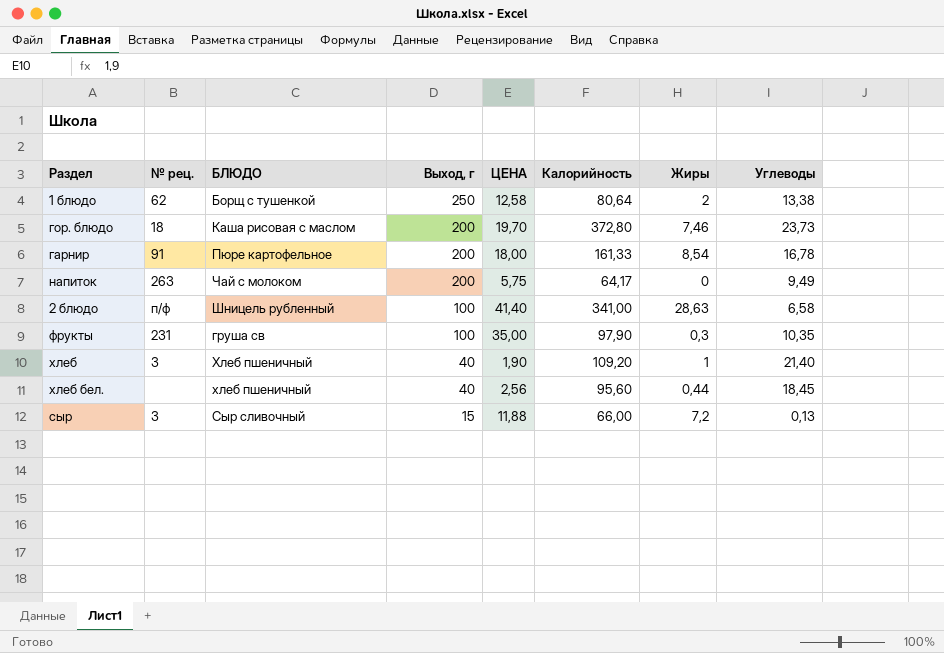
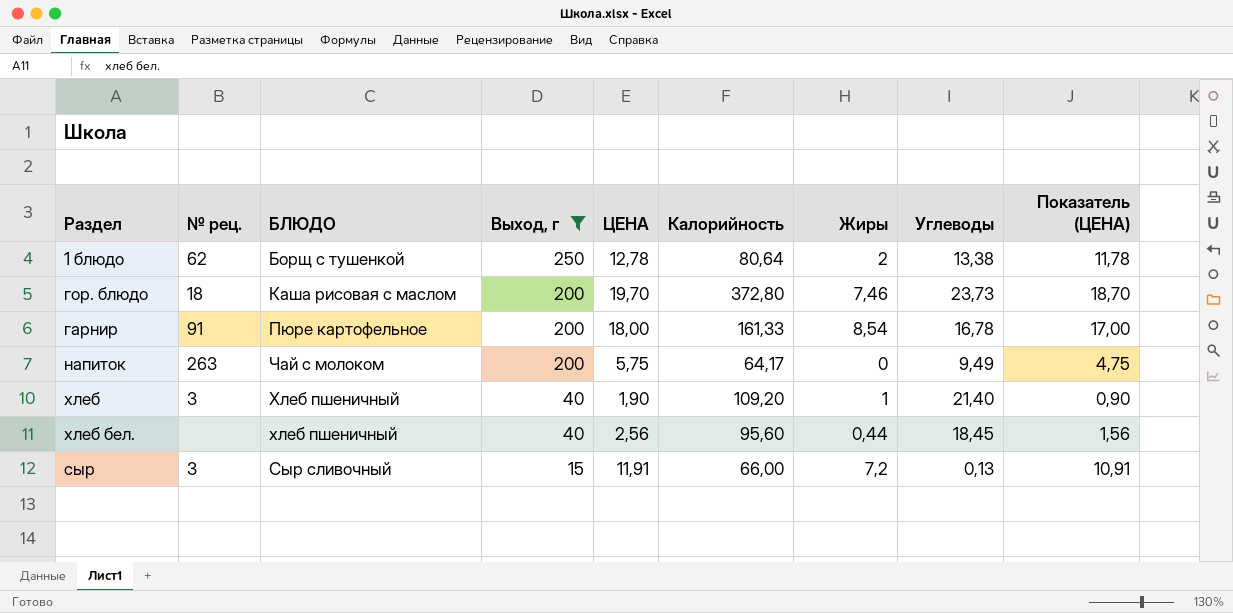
filter: none -> Выход, г != 100
column Показатель (ЦЕНА) | formula: none -> [ЦЕНА] - 1
1 блюдо | ЦЕНА: 12,58 -> 12,78
сыр | ЦЕНА: 11,88 -> 11,91

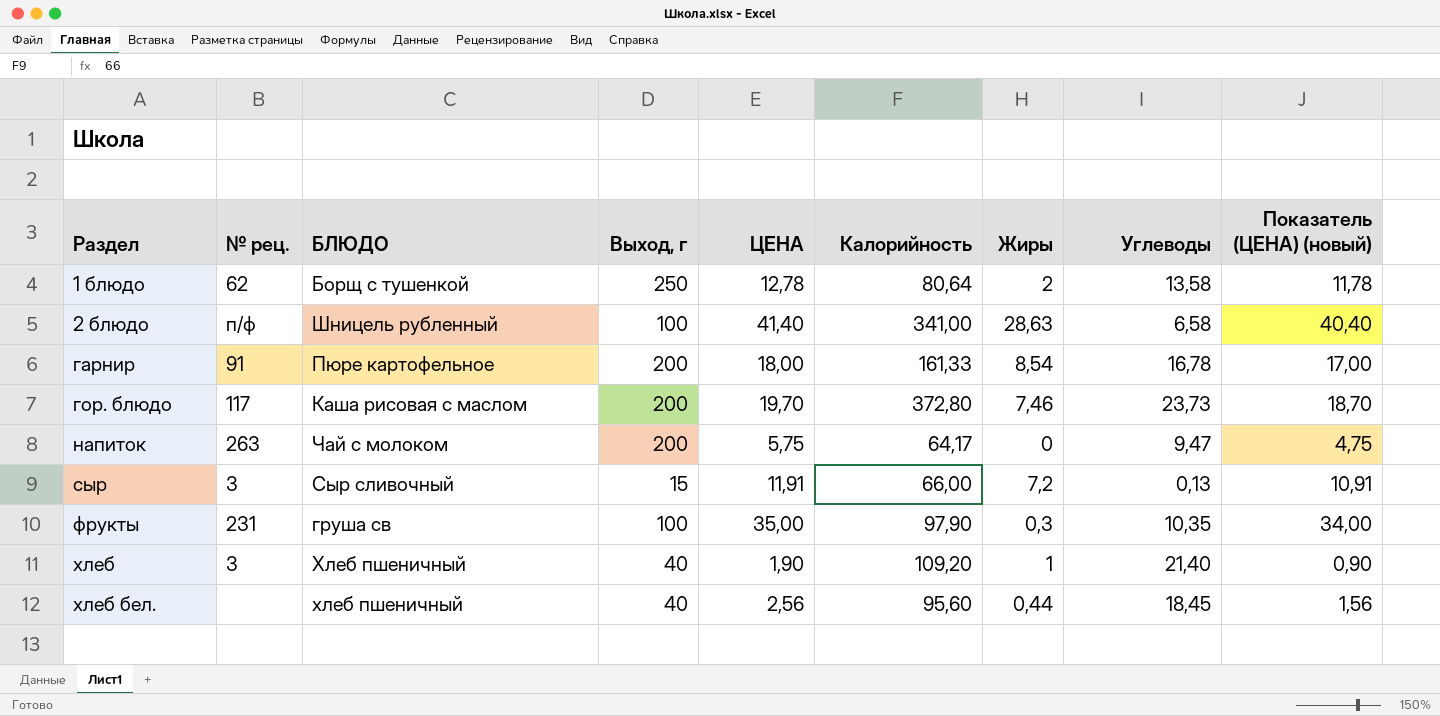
filter: Выход, г != 100 -> none
row order: Выход, г descending -> Раздел ascending
column name: Показатель (ЦЕНА) -> Показатель (ЦЕНА) (новый)
1 блюдо | Углеводы: 13,38 -> 13,58
гор. блюдо | № рец.: 18 -> 117
напиток | Углеводы: 9,49 -> 9,47

